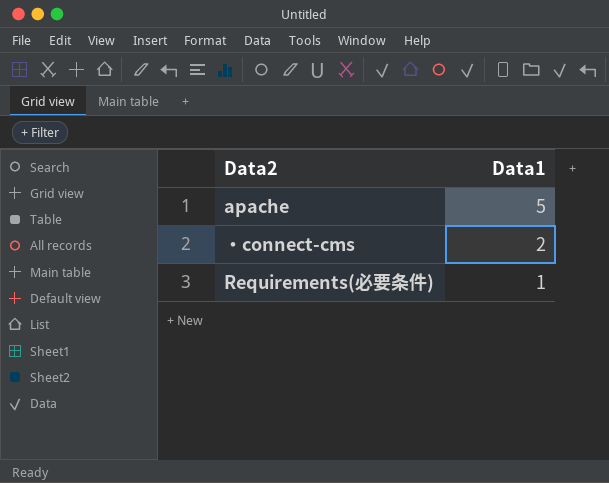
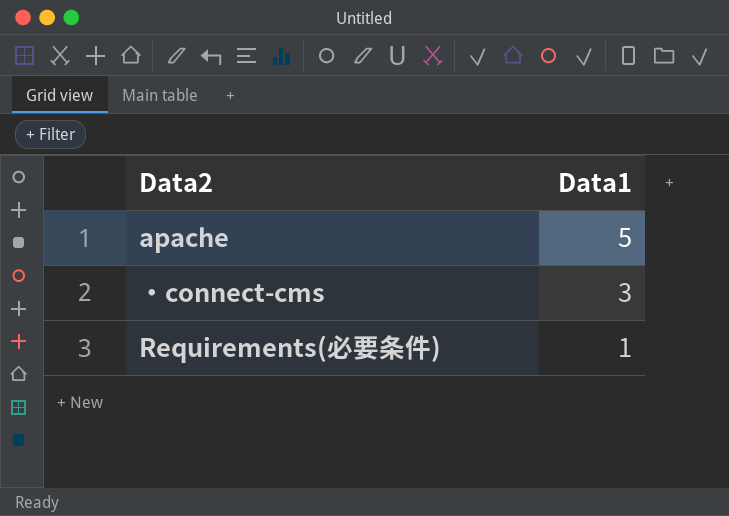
・connect-cms | Data1: 2 -> 3

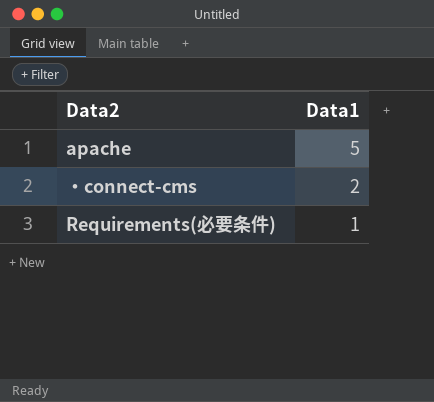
・connect-cms | Data1: 3 -> 2

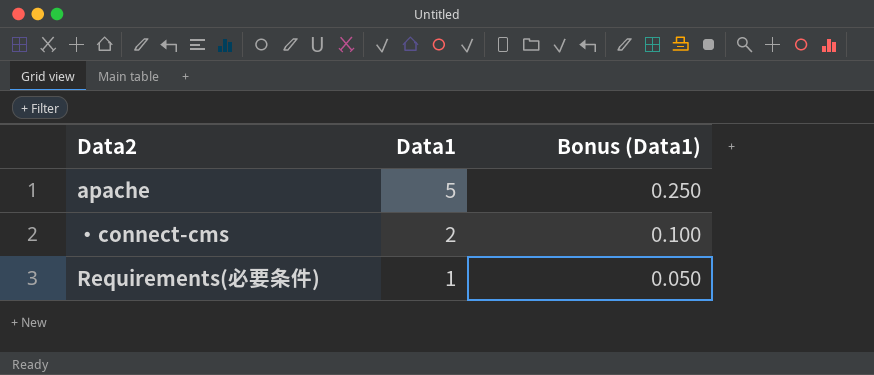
column Bonus (Data1) | formula: none -> [Data1] * 0.05

